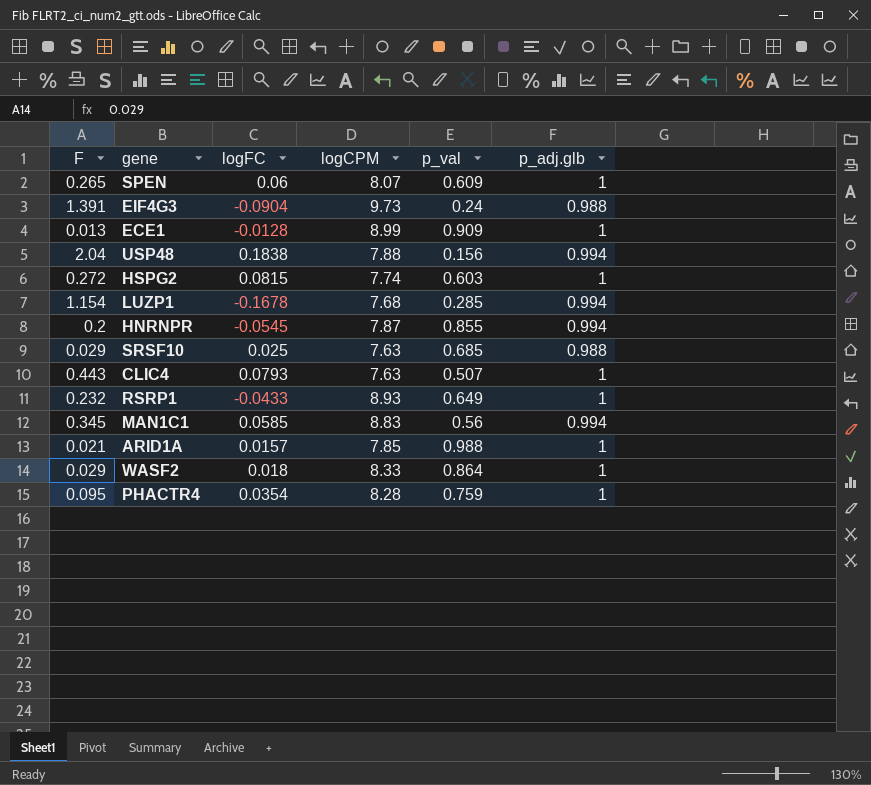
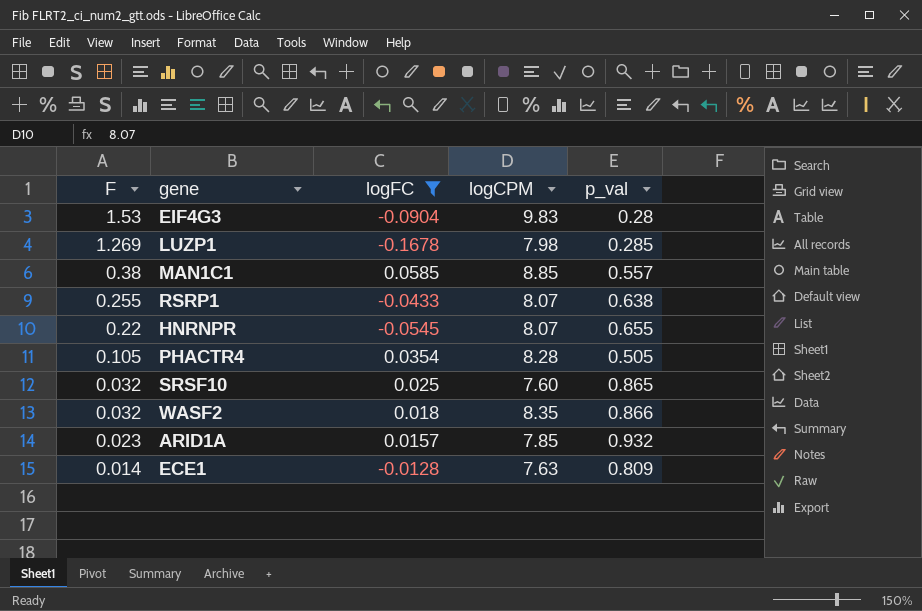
filter: none -> logFC <= 0.0585
row order: none -> F descending
column p_adj.glb | position: 6 -> none
EIF4G3 | F: 1.391 -> 1.53
EIF4G3 | logCPM: 9.73 -> 9.83
EIF4G3 | p_val: 0.24 -> 0.28
LUZP1 | F: 1.154 -> 1.269
LUZP1 | logCPM: 7.68 -> 7.98
MAN1C1 | F: 0.345 -> 0.38
MAN1C1 | logCPM: 8.83 -> 8.85
MAN1C1 | p_val: 0.56 -> 0.557
RSRP1 | F: 0.232 -> 0.255
RSRP1 | logCPM: 8.93 -> 8.07
RSRP1 | p_val: 0.649 -> 0.638
HNRNPR | F: 0.2 -> 0.22
HNRNPR | logCPM: 7.87 -> 8.07
HNRNPR | p_val: 0.855 -> 0.655
PHACTR4 | F: 0.095 -> 0.105
PHACTR4 | p_val: 0.759 -> 0.505
SRSF10 | F: 0.029 -> 0.032
SRSF10 | logCPM: 7.63 -> 7.60
SRSF10 | p_val: 0.685 -> 0.865
WASF2 | F: 0.029 -> 0.032
WASF2 | logCPM: 8.33 -> 8.35
WASF2 | p_val: 0.864 -> 0.866
ARID1A | F: 0.021 -> 0.023
ARID1A | p_val: 0.988 -> 0.932
ECE1 | F: 0.013 -> 0.014
ECE1 | logCPM: 8.99 -> 7.63
ECE1 | p_val: 0.909 -> 0.809

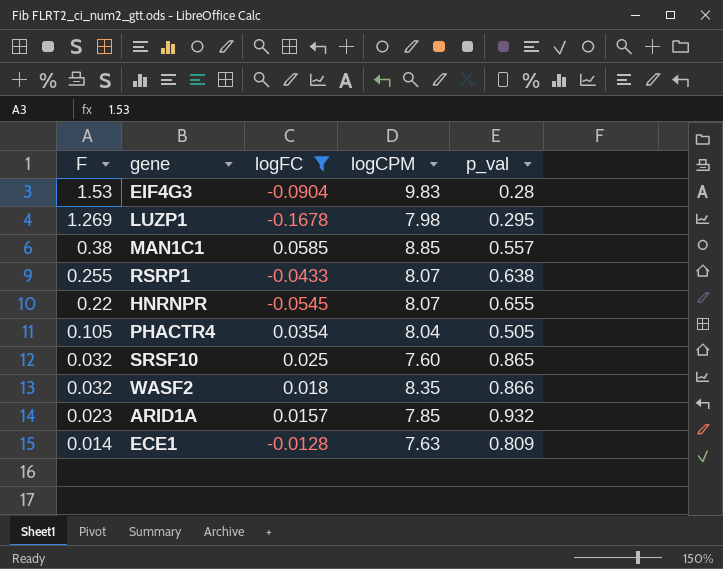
LUZP1 | p_val: 0.285 -> 0.295
PHACTR4 | logCPM: 8.28 -> 8.04

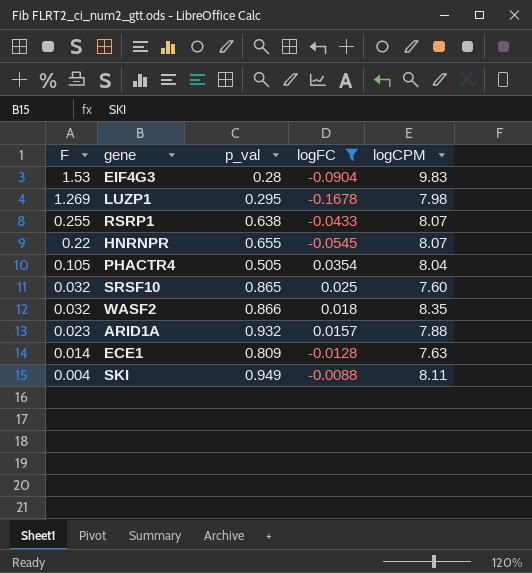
column p_val | position: 5 -> 3
row MAN1C1: 0.38 | 0.0585 | 8.85 | 0.557 -> none
ARID1A | logCPM: 7.85 -> 7.88
row SKI: none -> 0.004 | 0.949 | -0.0088 | 8.11

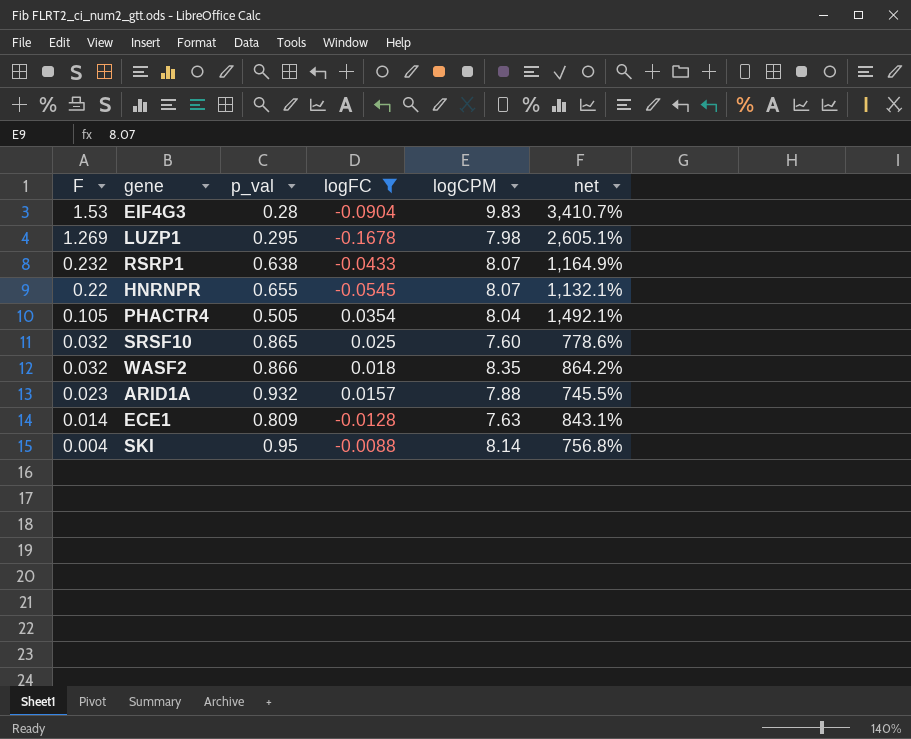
column net | formula: none -> ([logCPM] - [p_val]) / [p_val]
RSRP1 | F: 0.255 -> 0.232
SKI | p_val: 0.949 -> 0.95
SKI | logCPM: 8.11 -> 8.14

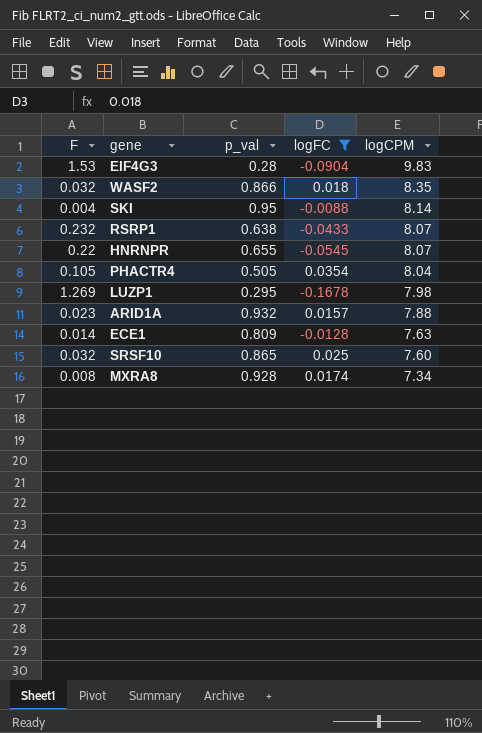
row order: F descending -> logCPM descending
column net | formula: ([logCPM] - [p_val]) / [p_val] -> none
row MXRA8: none -> 0.008 | 0.928 | 0.0174 | 7.34

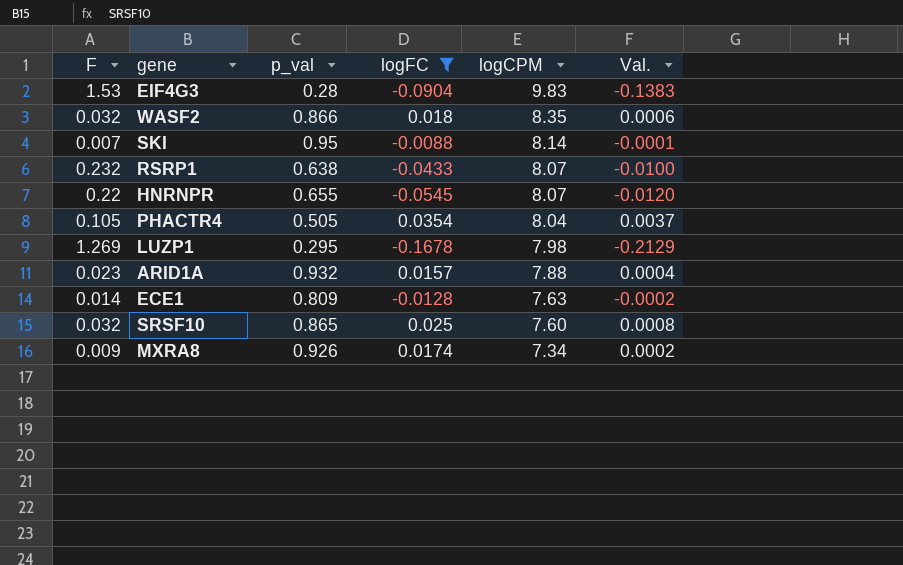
column Val. | formula: none -> [F] * [logFC]
SKI | F: 0.004 -> 0.007
MXRA8 | F: 0.008 -> 0.009
MXRA8 | p_val: 0.928 -> 0.926

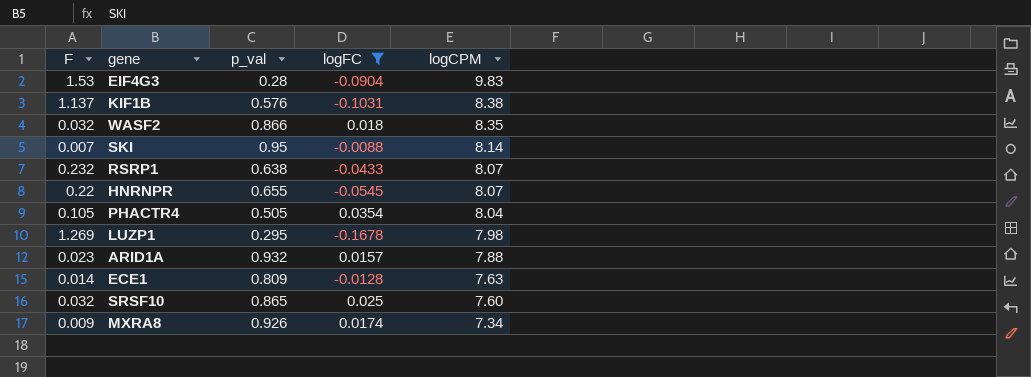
column Val. | formula: [F] * [logFC] -> none
row KIF1B: none -> 1.137 | 0.576 | -0.1031 | 8.38

